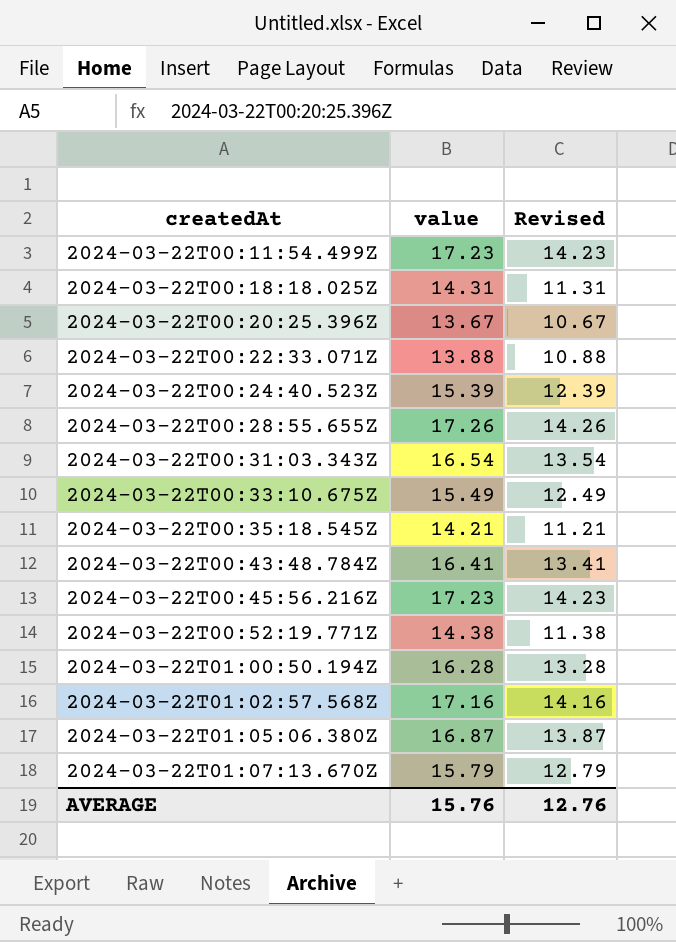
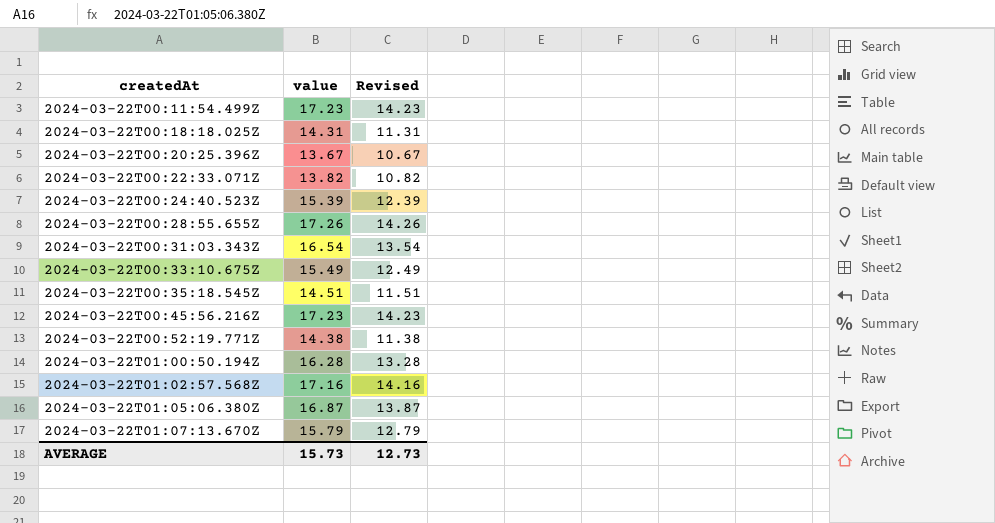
row 2024-03-22T00:43:48.784Z: 16.41 | 13.41 -> none
2024-03-22T00:22:33.071Z | value: 13.88 -> 13.82
2024-03-22T00:22:33.071Z | Revised: 10.88 -> 10.82
2024-03-22T00:35:18.545Z | value: 14.21 -> 14.51
2024-03-22T00:35:18.545Z | Revised: 11.21 -> 11.51
AVERAGE | value: 15.76 -> 15.73
AVERAGE | Revised: 12.76 -> 12.73

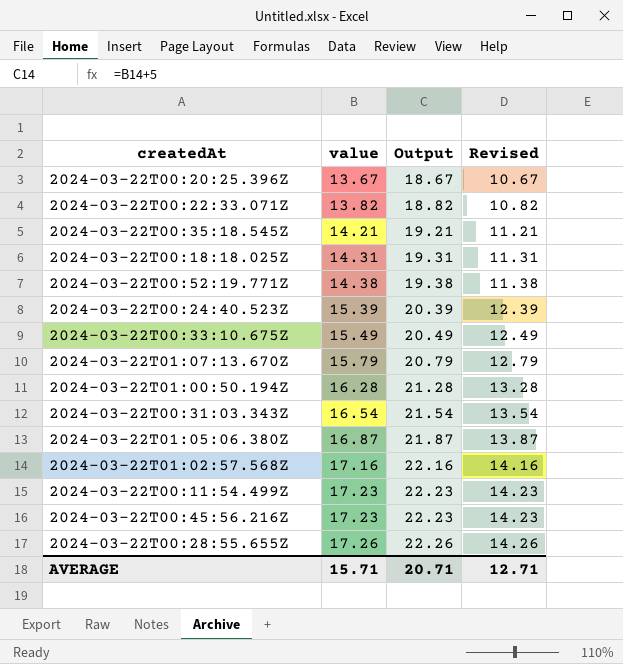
row order: createdAt ascending -> value ascending
column Output | formula: none -> [value] + 5
2024-03-22T00:35:18.545Z | value: 14.51 -> 14.21
2024-03-22T00:35:18.545Z | Revised: 11.51 -> 11.21
AVERAGE | value: 15.73 -> 15.71
AVERAGE | Revised: 12.73 -> 12.71

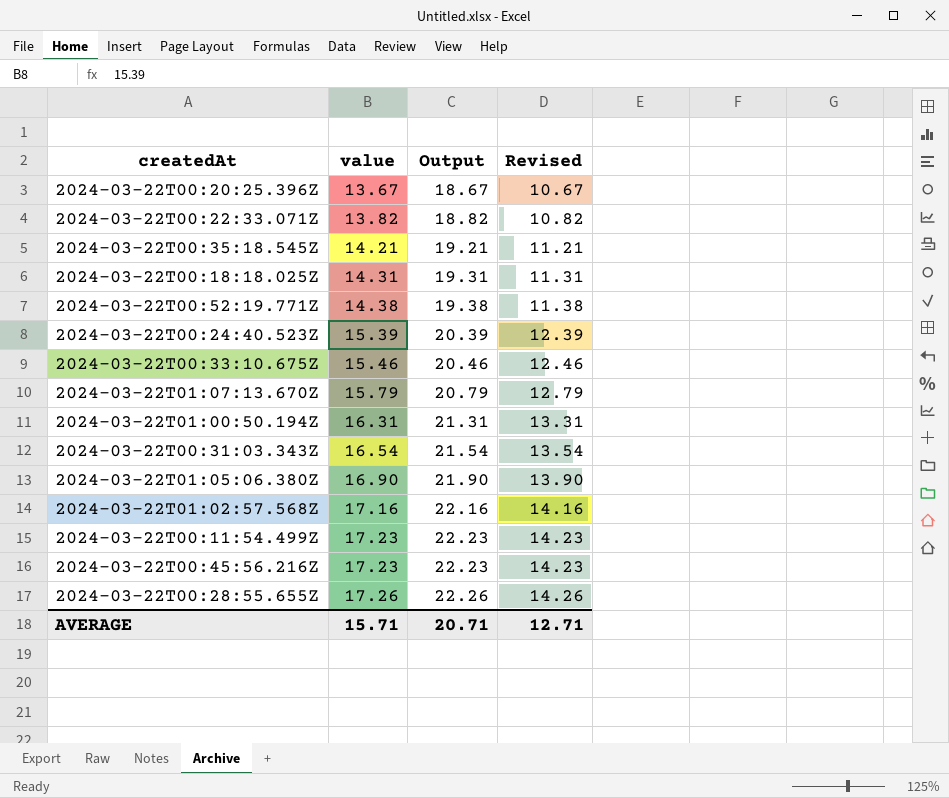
2024-03-22T00:33:10.675Z | value: 15.49 -> 15.46
2024-03-22T00:33:10.675Z | Output: 20.49 -> 20.46
2024-03-22T00:33:10.675Z | Revised: 12.49 -> 12.46
2024-03-22T01:00:50.194Z | value: 16.28 -> 16.31
2024-03-22T01:00:50.194Z | Output: 21.28 -> 21.31
2024-03-22T01:00:50.194Z | Revised: 13.28 -> 13.31
2024-03-22T01:05:06.380Z | value: 16.87 -> 16.90
2024-03-22T01:05:06.380Z | Output: 21.87 -> 21.90
2024-03-22T01:05:06.380Z | Revised: 13.87 -> 13.90

